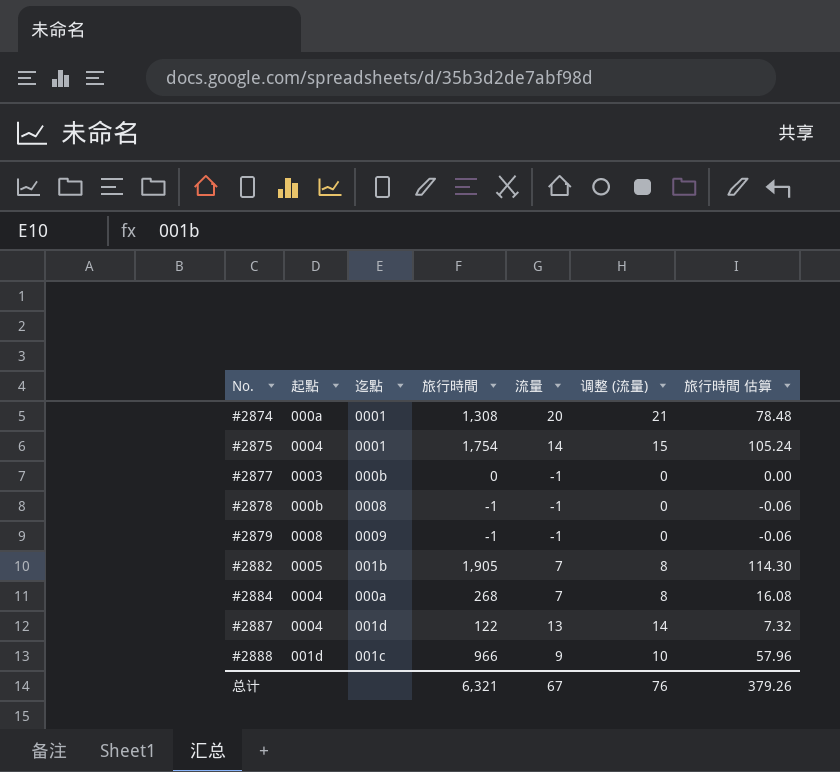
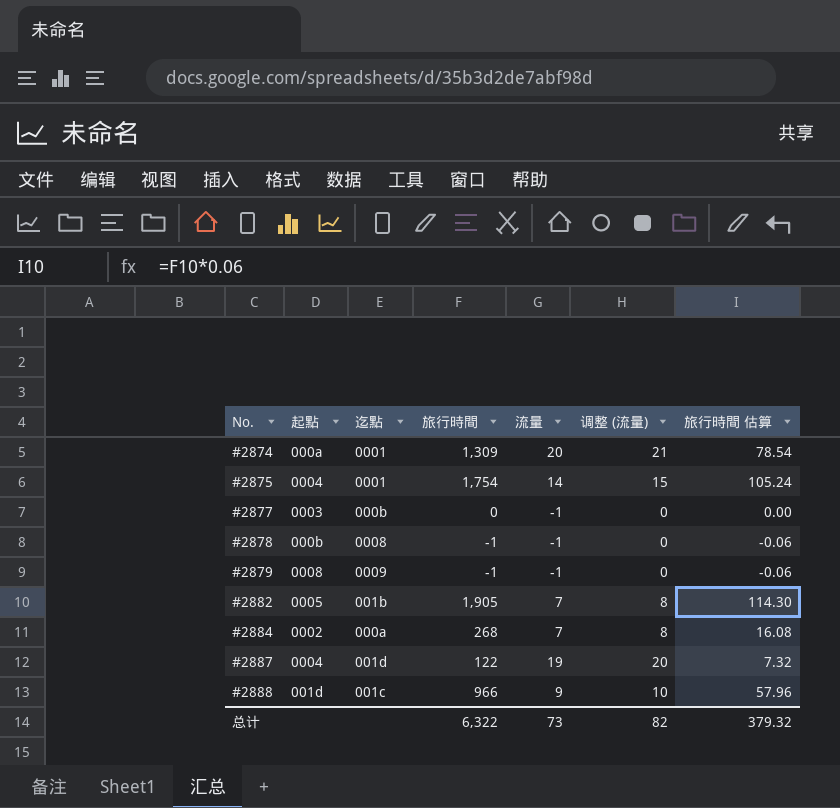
#2874 | 旅行時間: 1,308 -> 1,309
#2874 | 旅行時間 估算: 78.48 -> 78.54
#2884 | 起點: 0004 -> 0002
#2887 | 流量: 13 -> 19
#2887 | 调整 (流量): 14 -> 20
总计 | 旅行時間: 6,321 -> 6,322
总计 | 流量: 67 -> 73
总计 | 调整 (流量): 76 -> 82
总计 | 旅行時間 估算: 379.26 -> 379.32

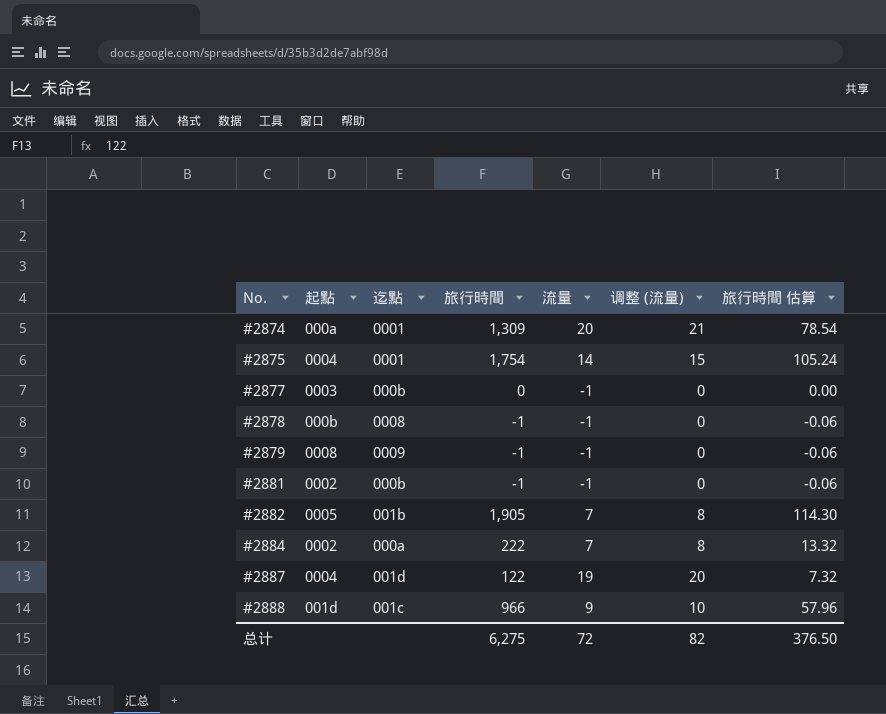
row #2881: none -> 0002 | 000b | -1 | -1 | 0 | -0.06
#2884 | 旅行時間: 268 -> 222
#2884 | 旅行時間 估算: 16.08 -> 13.32
总计 | 旅行時間: 6,322 -> 6,275
总计 | 流量: 73 -> 72
总计 | 旅行時間 估算: 379.32 -> 376.50

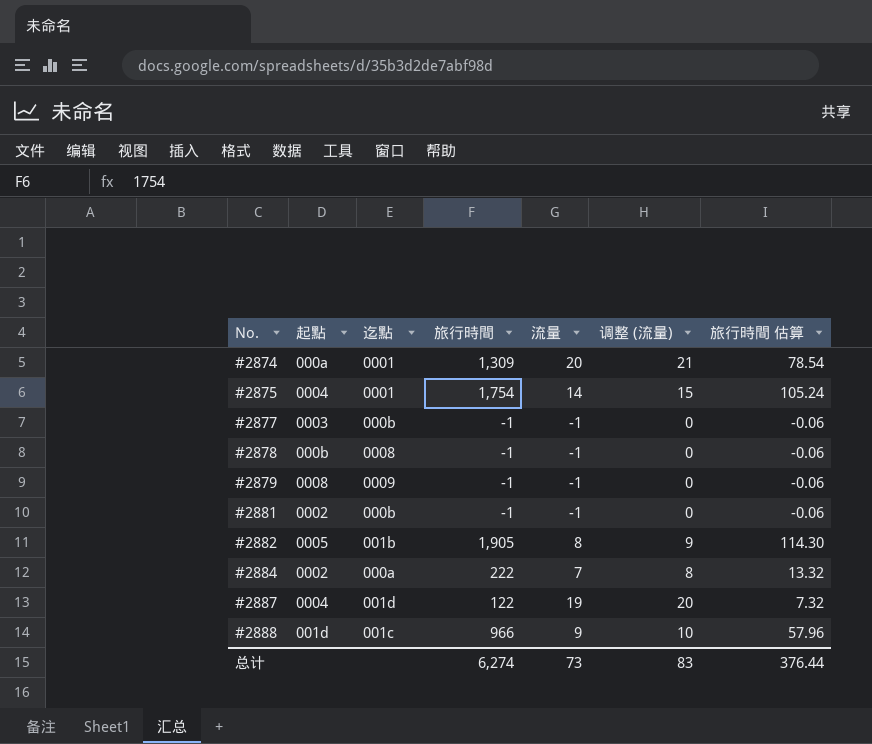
#2877 | 旅行時間: 0 -> -1
#2877 | 旅行時間 估算: 0.00 -> -0.06
#2882 | 流量: 7 -> 8
#2882 | 调整 (流量): 8 -> 9
总计 | 旅行時間: 6,275 -> 6,274
总计 | 流量: 72 -> 73
总计 | 调整 (流量): 82 -> 83
总计 | 旅行時間 估算: 376.50 -> 376.44

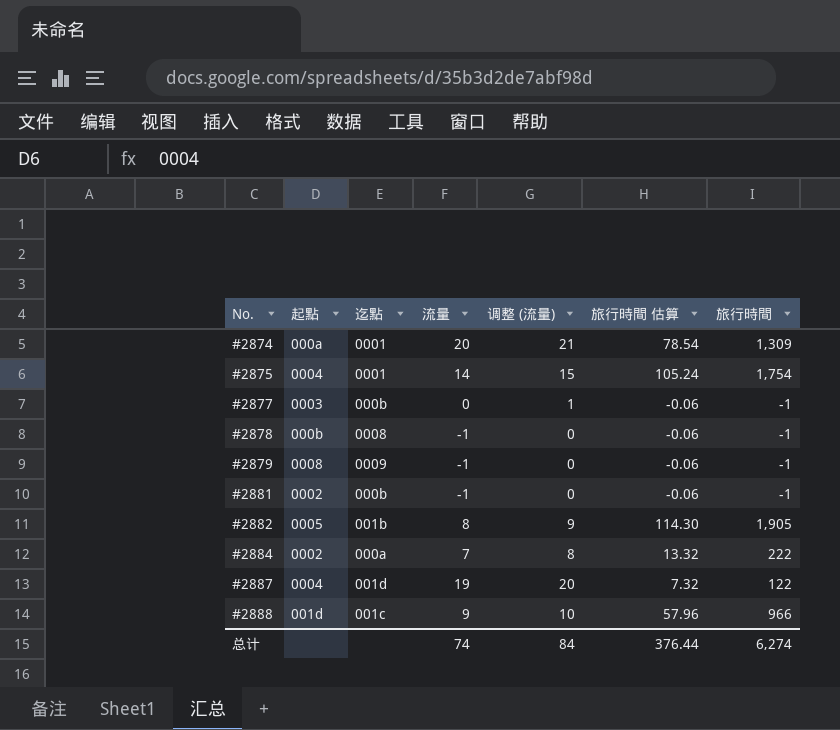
column 旅行時間 | position: 4 -> 7
#2877 | 流量: -1 -> 0
#2877 | 调整 (流量): 0 -> 1
总计 | 流量: 73 -> 74
总计 | 调整 (流量): 83 -> 84

